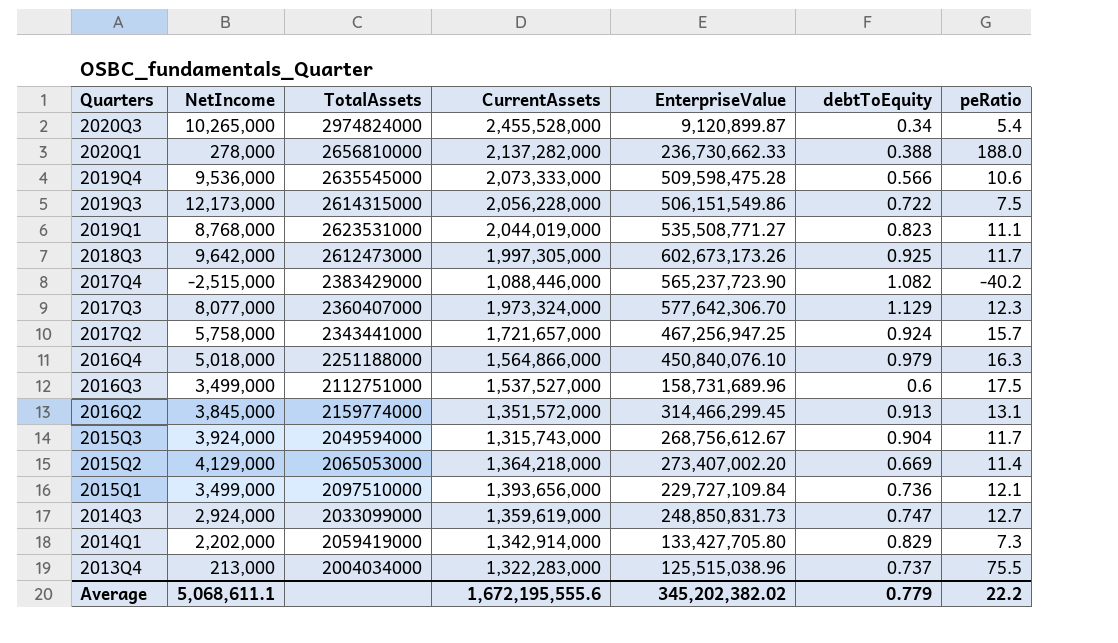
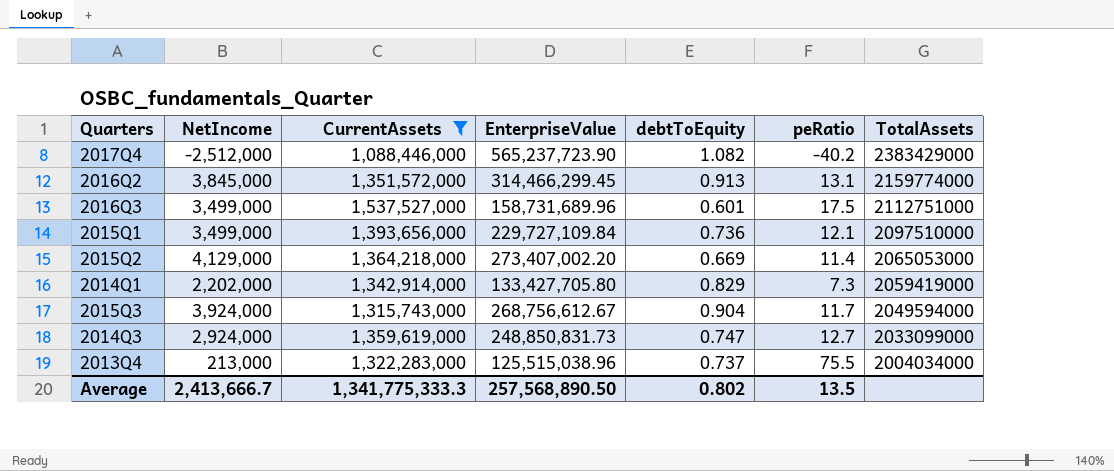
filter: none -> CurrentAssets <= 1,537,527,000
row order: Quarters descending -> TotalAssets descending
column TotalAssets | position: 3 -> 7
2017Q4 | NetIncome: -2,515,000 -> -2,512,000
2016Q3 | debtToEquity: 0.6 -> 0.601
Average | NetIncome: 5,068,611.1 -> 2,413,666.7
Average | CurrentAssets: 1,672,195,555.6 -> 1,341,775,333.3
Average | EnterpriseValue: 345,202,382.02 -> 257,568,890.50
Average | debtToEquity: 0.779 -> 0.802
Average | peRatio: 22.2 -> 13.5

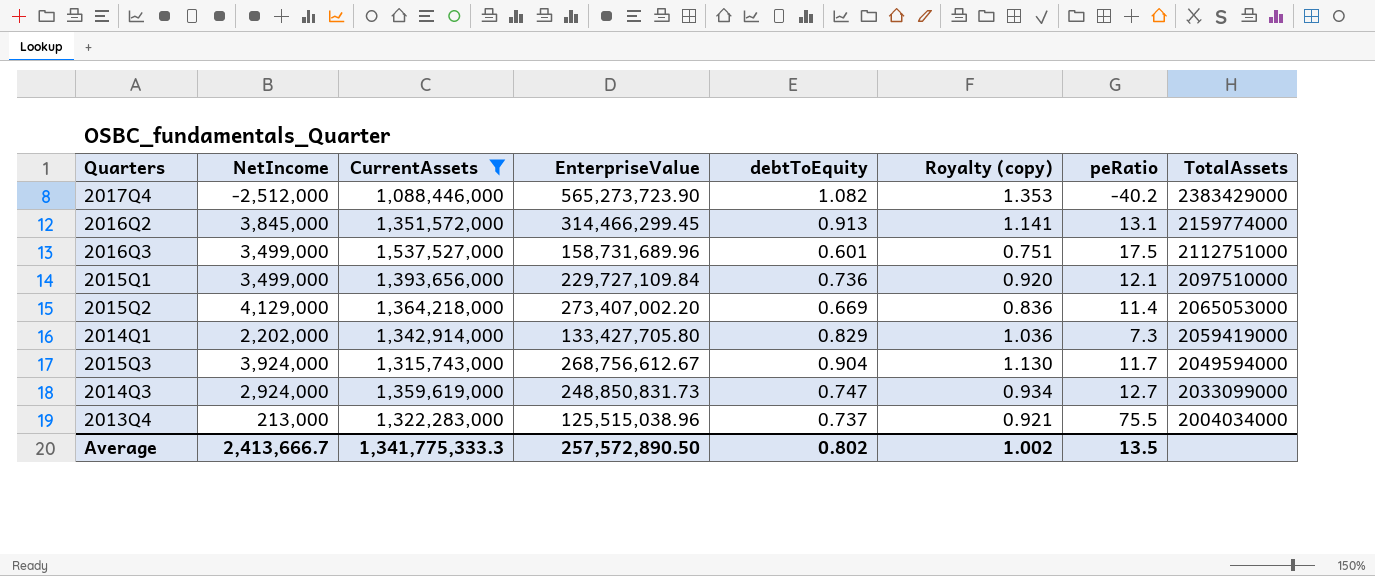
column Royalty (copy) | formula: none -> [debtToEquity] * 1.25
2017Q4 | EnterpriseValue: 565,237,723.90 -> 565,273,723.90
Average | EnterpriseValue: 257,568,890.50 -> 257,572,890.50

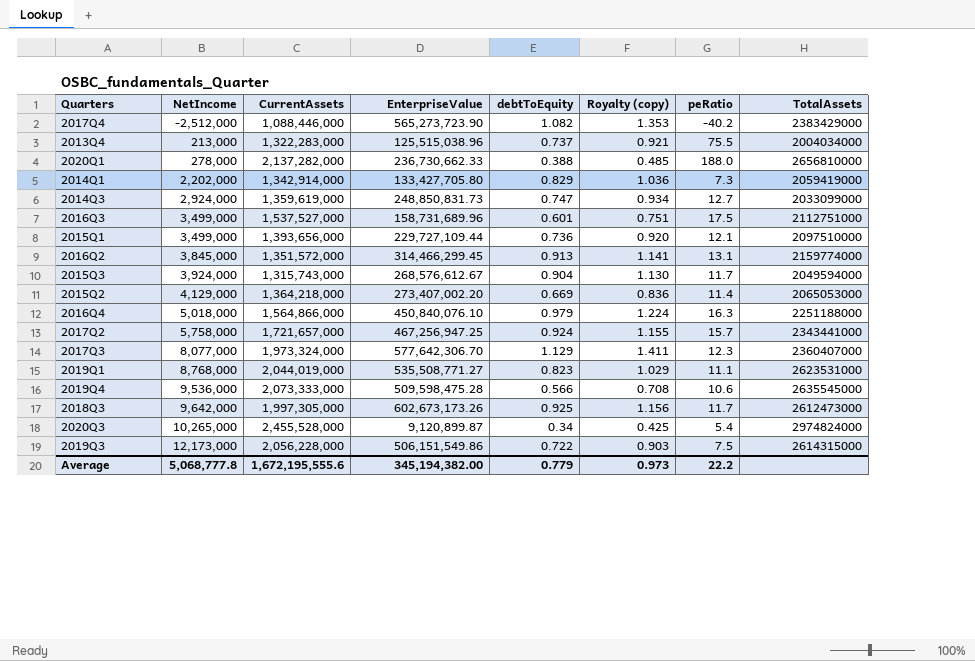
filter: CurrentAssets <= 1,537,527,000 -> none
row order: TotalAssets descending -> NetIncome ascending
2015Q1 | EnterpriseValue: 229,727,109.84 -> 229,727,109.44
2015Q3 | EnterpriseValue: 268,756,612.67 -> 268,576,612.67
Average | NetIncome: 2,413,666.7 -> 5,068,777.8
Average | CurrentAssets: 1,341,775,333.3 -> 1,672,195,555.6
Average | EnterpriseValue: 257,572,890.50 -> 345,194,382.00
Average | debtToEquity: 0.802 -> 0.779
Average | Royalty (copy): 1.002 -> 0.973
Average | peRatio: 13.5 -> 22.2

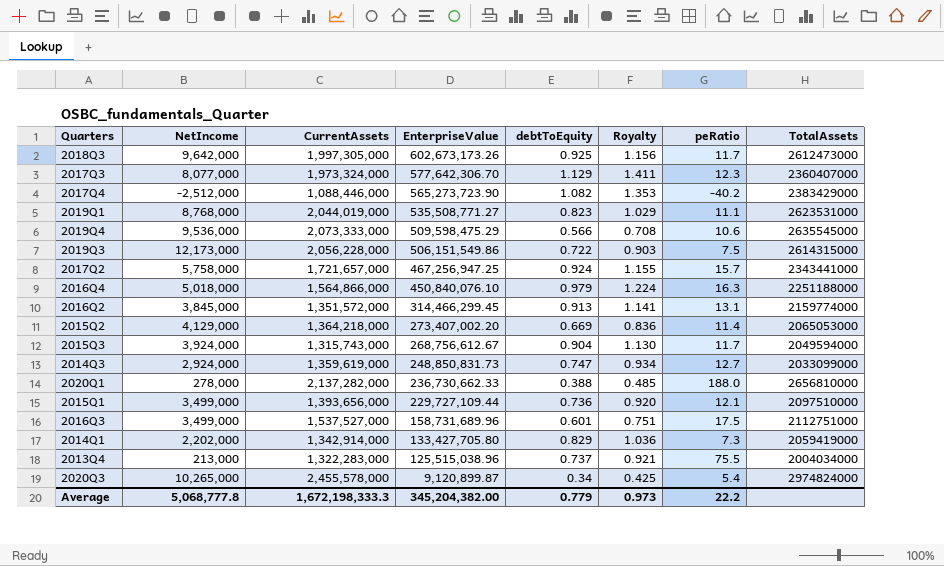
row order: NetIncome ascending -> EnterpriseValue descending
column name: Royalty (copy) -> Royalty
2019Q4 | EnterpriseValue: 509,598,475.28 -> 509,598,475.29
2015Q3 | EnterpriseValue: 268,576,612.67 -> 268,756,612.67
2020Q3 | CurrentAssets: 2,455,528,000 -> 2,455,578,000
Average | CurrentAssets: 1,672,195,555.6 -> 1,672,198,333.3
Average | EnterpriseValue: 345,194,382.00 -> 345,204,382.00

